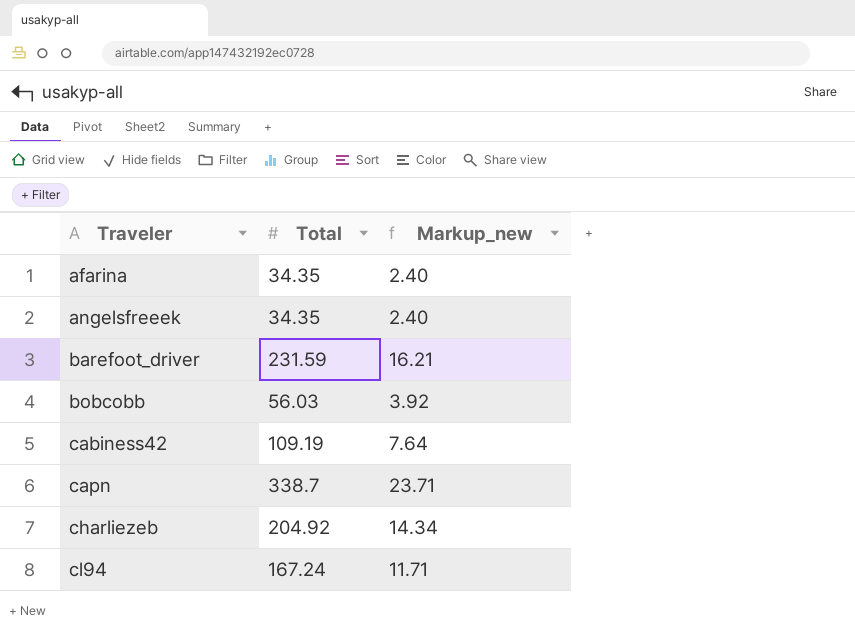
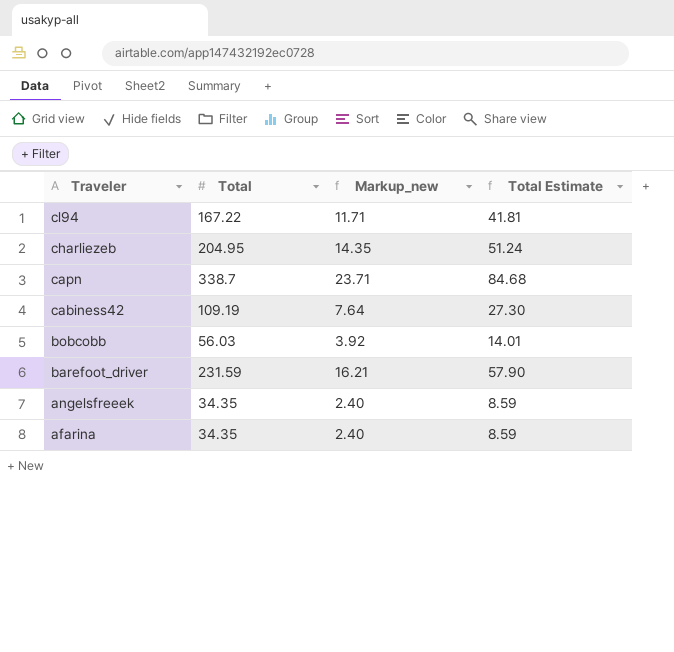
row order: Traveler ascending -> Traveler descending
column Total Estimate | formula: none -> [Total] * 0.25
cl94 | Total: 167.24 -> 167.22
charliezeb | Total: 204.92 -> 204.95
charliezeb | Markup_new: 14.34 -> 14.35

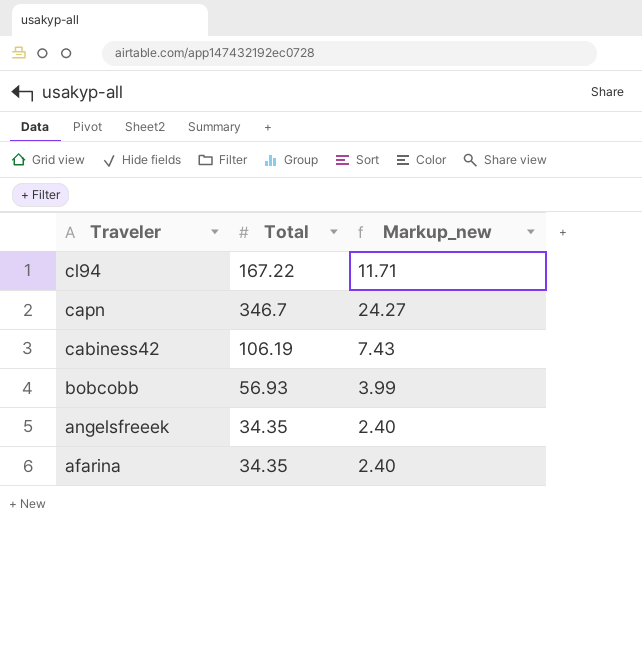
column Total Estimate | formula: [Total] * 0.25 -> none
row charliezeb: 204.95 | 14.35 | 51.24 -> none
row barefoot_driver: 231.59 | 16.21 | 57.90 -> none
capn | Total: 338.7 -> 346.7
capn | Markup_new: 23.71 -> 24.27
cabiness42 | Total: 109.19 -> 106.19
cabiness42 | Markup_new: 7.64 -> 7.43
bobcobb | Total: 56.03 -> 56.93
bobcobb | Markup_new: 3.92 -> 3.99

